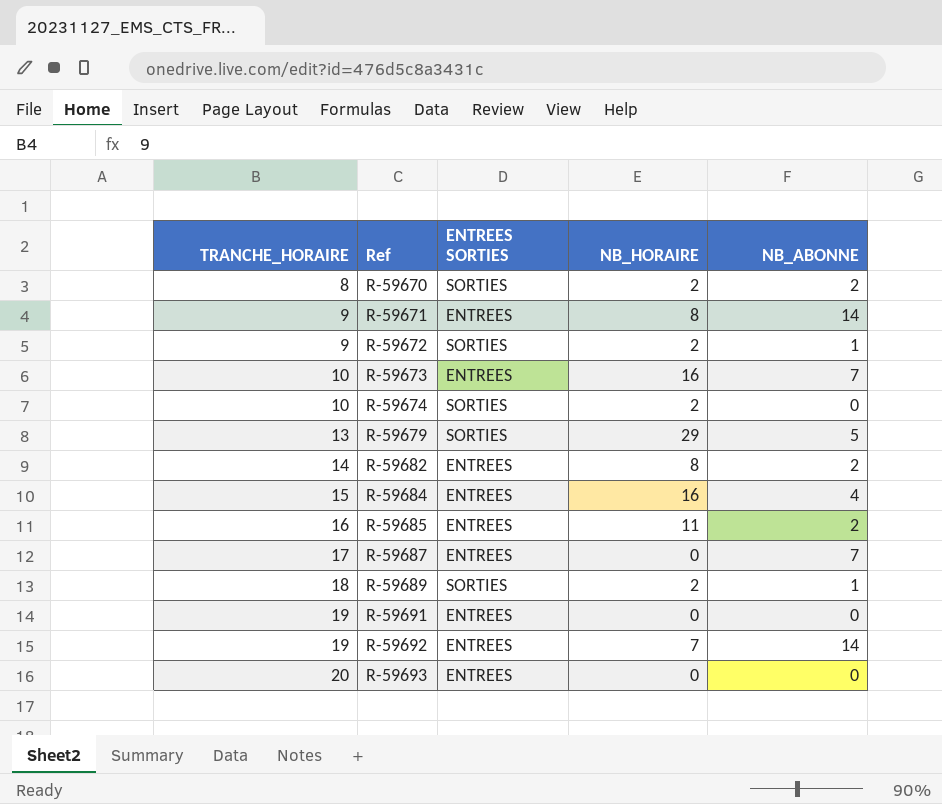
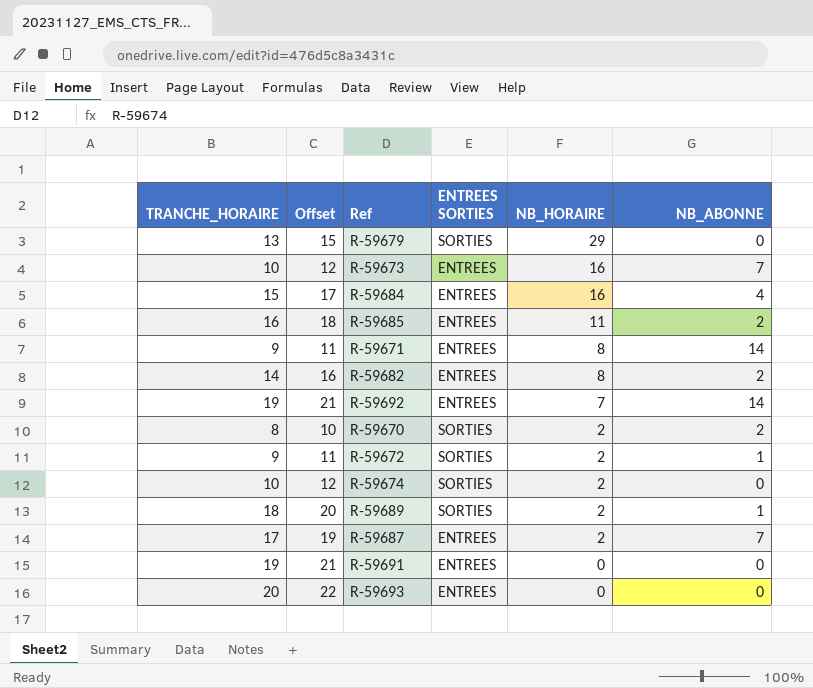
row order: TRANCHE_HORAIRE ascending -> NB_HORAIRE descending
column Offset | formula: none -> [TRANCHE_HORAIRE] + 2
R-59679 | NB_ABONNE: 5 -> 0
R-59687 | NB_HORAIRE: 0 -> 2

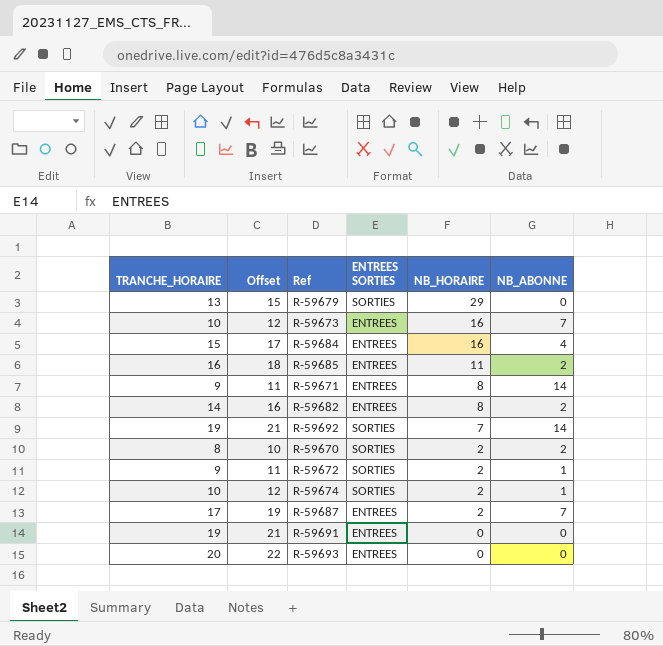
row R-59689: 18 | 20 | SORTIES | 2 | 1 -> none
R-59692 | ENTREES SORTIES: ENTREES -> SORTIES
R-59674 | NB_ABONNE: 0 -> 1

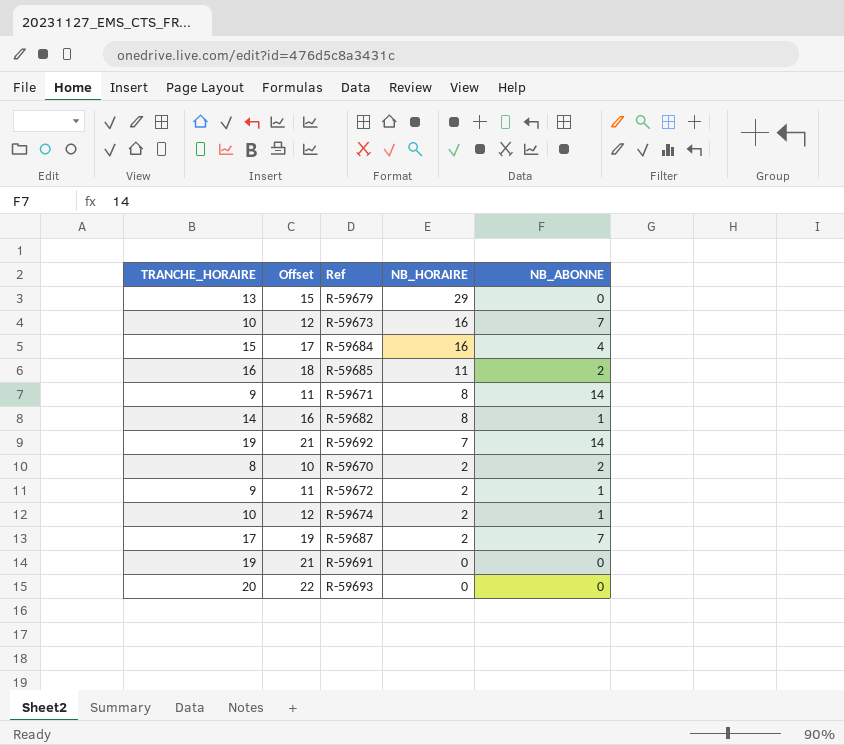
column ENTREES SORTIES | position: 4 -> none
R-59682 | NB_ABONNE: 2 -> 1

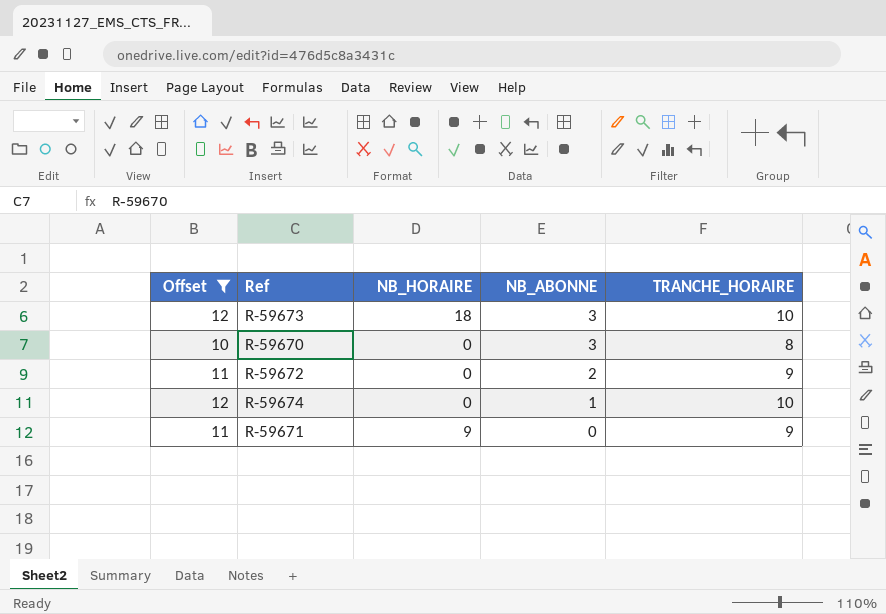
filter: none -> Offset <= 12
row order: NB_HORAIRE descending -> NB_ABONNE descending
column TRANCHE_HORAIRE | position: 1 -> 5
R-59673 | NB_HORAIRE: 16 -> 18
R-59673 | NB_ABONNE: 7 -> 3
R-59670 | NB_HORAIRE: 2 -> 0
R-59670 | NB_ABONNE: 2 -> 3
R-59672 | NB_HORAIRE: 2 -> 0
R-59672 | NB_ABONNE: 1 -> 2
R-59674 | NB_HORAIRE: 2 -> 0
R-59671 | NB_HORAIRE: 8 -> 9
R-59671 | NB_ABONNE: 14 -> 0

